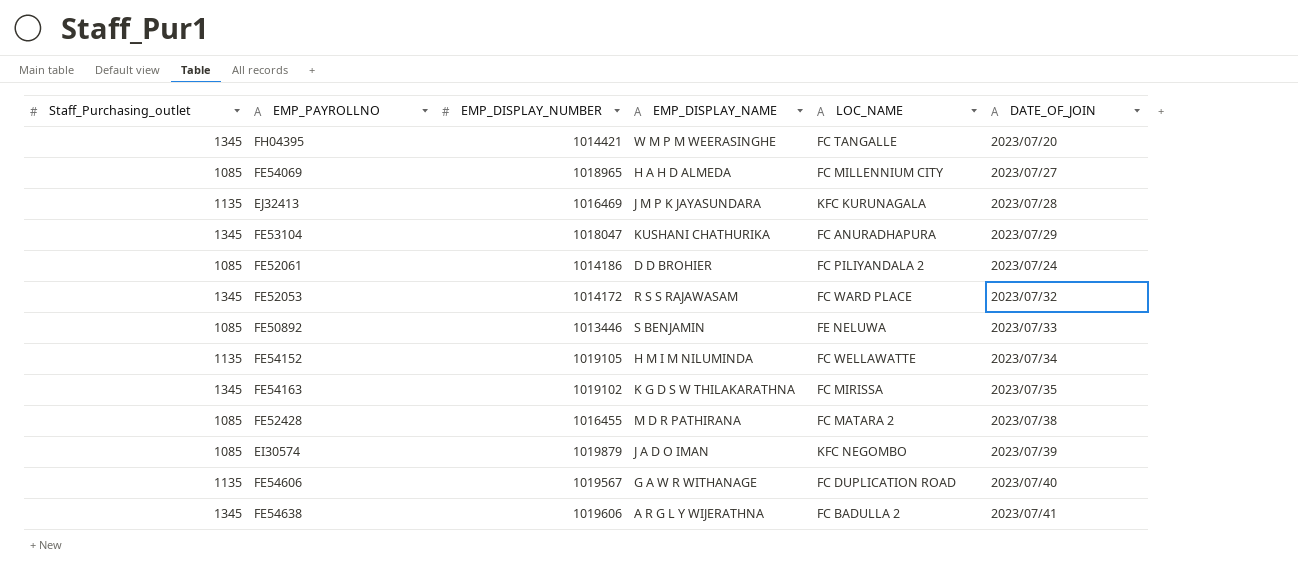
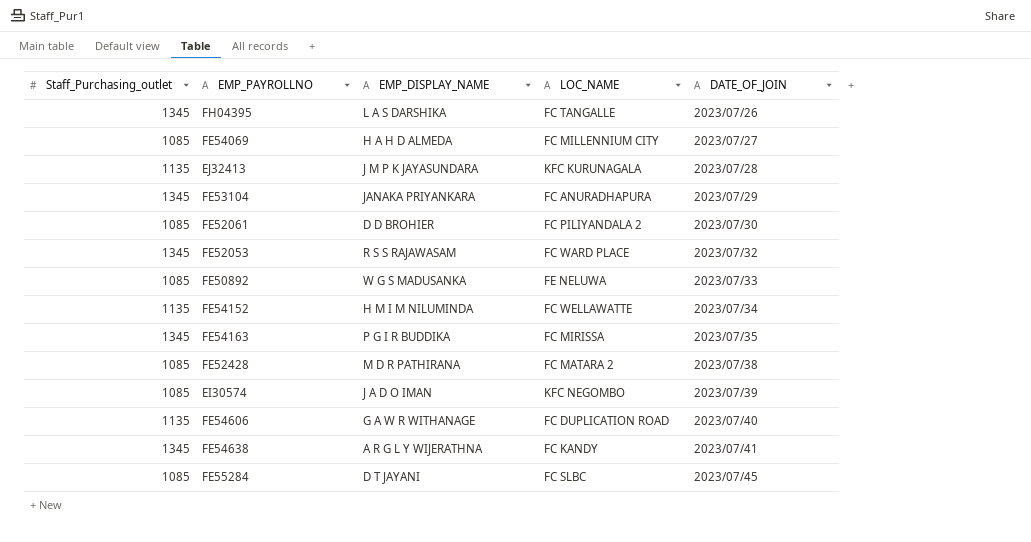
column EMP_DISPLAY_NUMBER | position: 3 -> none
FH04395 | EMP_DISPLAY_NAME: W M P M WEERASINGHE -> L A S DARSHIKA
FH04395 | DATE_OF_JOIN: 2023/07/20 -> 2023/07/26
FE53104 | EMP_DISPLAY_NAME: KUSHANI CHATHURIKA -> JANAKA PRIYANKARA
FE52061 | DATE_OF_JOIN: 2023/07/24 -> 2023/07/30
FE50892 | EMP_DISPLAY_NAME: S BENJAMIN -> W G S MADUSANKA
FE54163 | EMP_DISPLAY_NAME: K G D S W THILAKARATHNA -> P G I R BUDDIKA
FE54638 | LOC_NAME: FC BADULLA 2 -> FC KANDY
row FE55284: none -> 1085 | D T JAYANI | FC SLBC | 2023/07/45

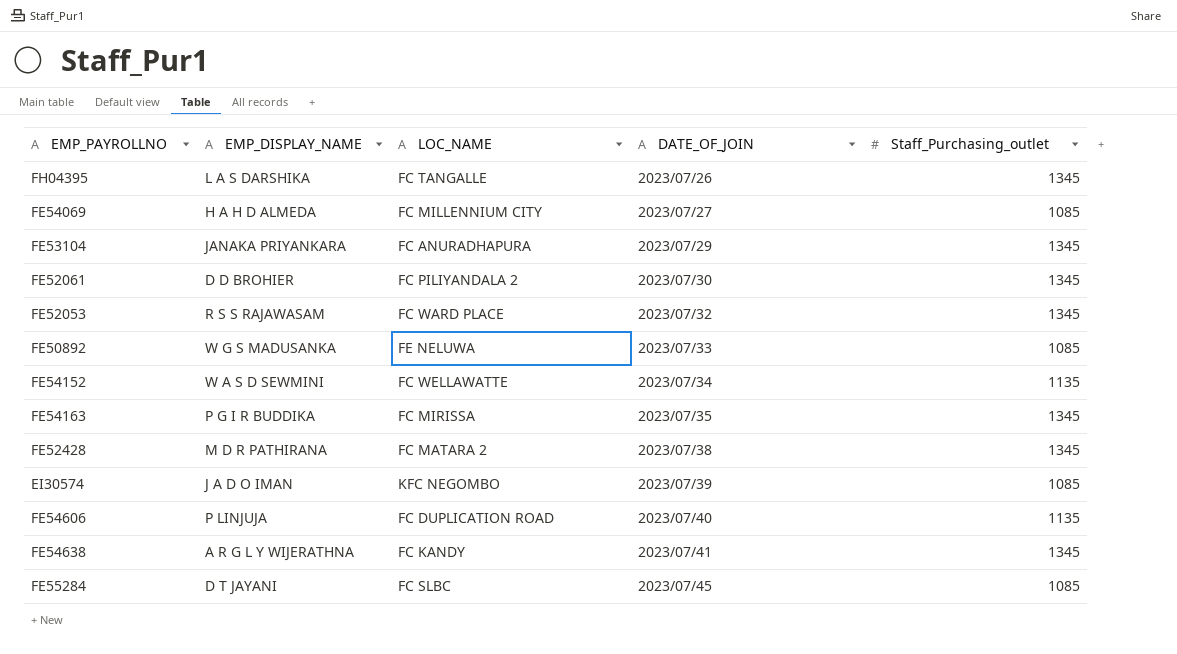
column Staff_Purchasing_outlet | position: 1 -> 5
row EJ32413: 1135 | J M P K JAYASUNDARA | KFC KURUNAGALA | 2023/07/28 -> none
FE52061 | Staff_Purchasing_outlet: 1085 -> 1345
FE54152 | EMP_DISPLAY_NAME: H M I M NILUMINDA -> W A S D SEWMINI
FE52428 | Staff_Purchasing_outlet: 1085 -> 1345
FE54606 | EMP_DISPLAY_NAME: G A W R WITHANAGE -> P LINJUJA

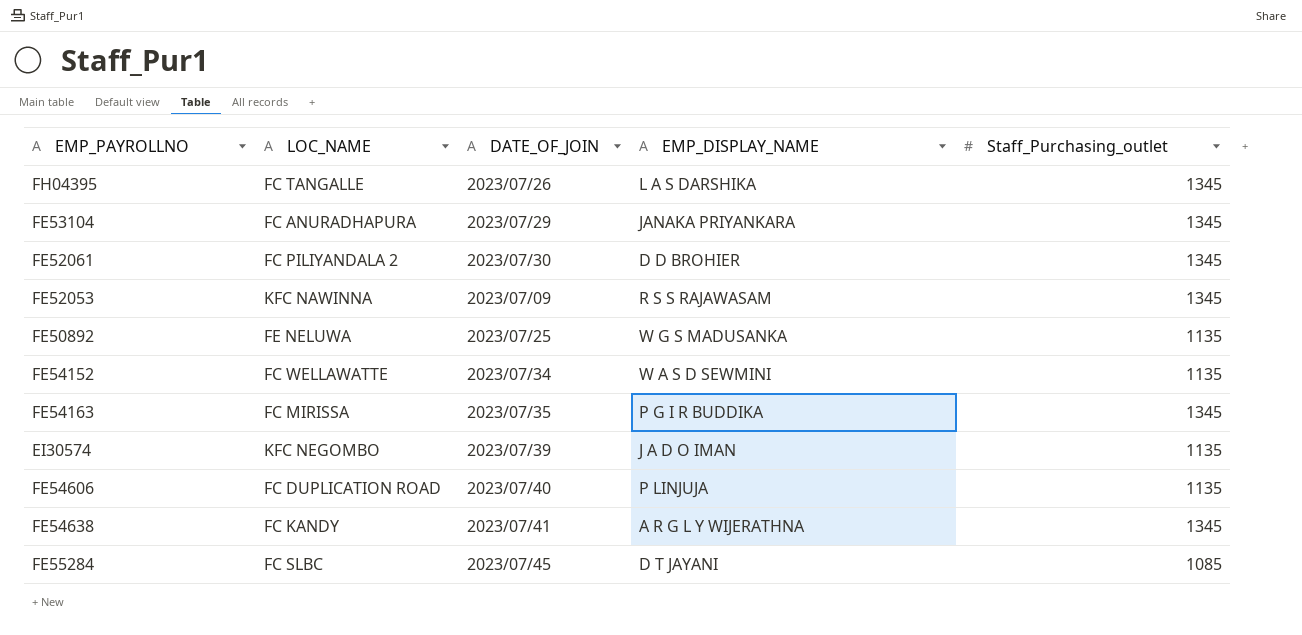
column EMP_DISPLAY_NAME | position: 2 -> 4
row FE54069: H A H D ALMEDA | FC MILLENNIUM CITY | 2023/07/27 | 1085 -> none
row FE52428: M D R PATHIRANA | FC MATARA 2 | 2023/07/38 | 1345 -> none
FE52053 | LOC_NAME: FC WARD PLACE -> KFC NAWINNA
FE52053 | DATE_OF_JOIN: 2023/07/32 -> 2023/07/09
FE50892 | DATE_OF_JOIN: 2023/07/33 -> 2023/07/25
FE50892 | Staff_Purchasing_outlet: 1085 -> 1135
EI30574 | Staff_Purchasing_outlet: 1085 -> 1135

